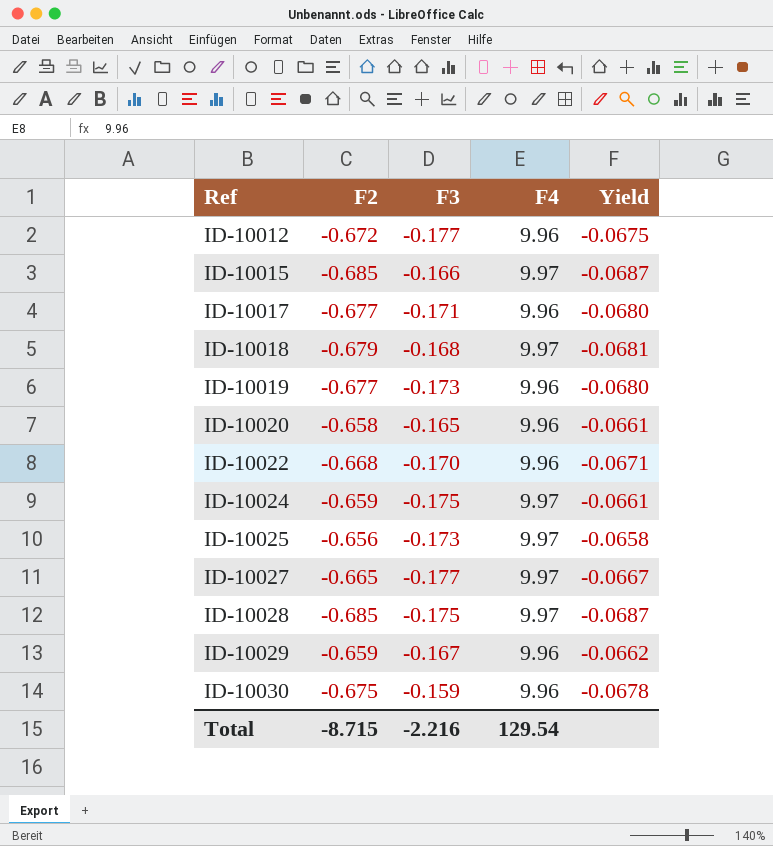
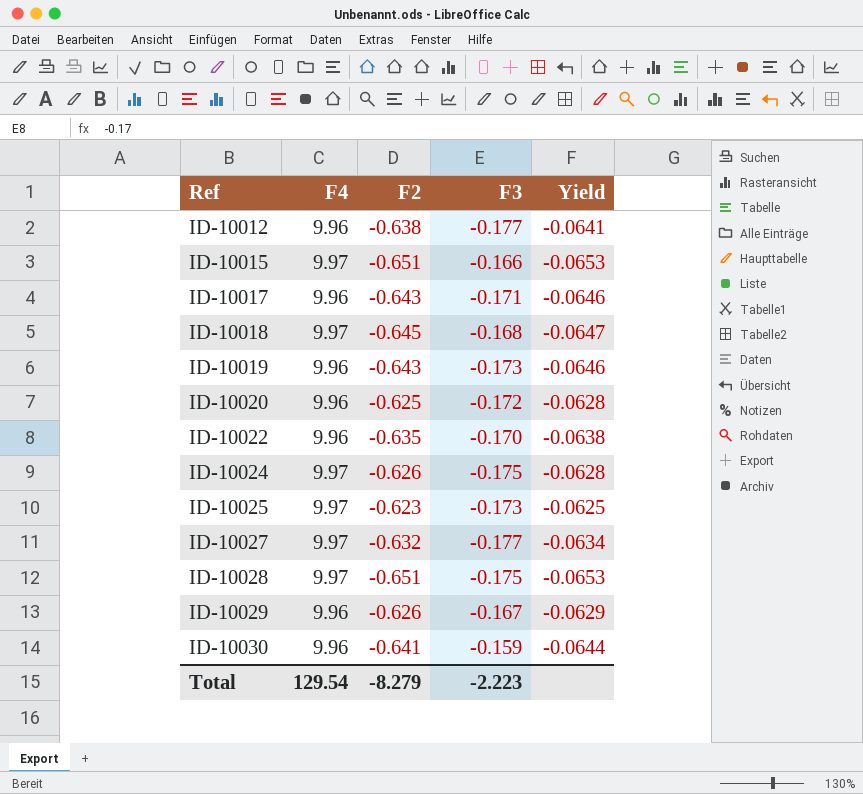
column F4 | position: 4 -> 2
ID-10012 | F2: -0.672 -> -0.638
ID-10012 | Yield: -0.0675 -> -0.0641
ID-10015 | F2: -0.685 -> -0.651
ID-10015 | Yield: -0.0687 -> -0.0653
ID-10017 | F2: -0.677 -> -0.643
ID-10017 | Yield: -0.0680 -> -0.0646
ID-10018 | F2: -0.679 -> -0.645
ID-10018 | Yield: -0.0681 -> -0.0647
ID-10019 | F2: -0.677 -> -0.643
ID-10019 | Yield: -0.0680 -> -0.0646
ID-10020 | F2: -0.658 -> -0.625
ID-10020 | F3: -0.165 -> -0.172
ID-10020 | Yield: -0.0661 -> -0.0628
ID-10022 | F2: -0.668 -> -0.635
ID-10022 | Yield: -0.0671 -> -0.0638
ID-10024 | F2: -0.659 -> -0.626
ID-10024 | Yield: -0.0661 -> -0.0628
ID-10025 | F2: -0.656 -> -0.623
ID-10025 | Yield: -0.0658 -> -0.0625
ID-10027 | F2: -0.665 -> -0.632
ID-10027 | Yield: -0.0667 -> -0.0634
ID-10028 | F2: -0.685 -> -0.651
ID-10028 | Yield: -0.0687 -> -0.0653
ID-10029 | F2: -0.659 -> -0.626
ID-10029 | Yield: -0.0662 -> -0.0629
ID-10030 | F2: -0.675 -> -0.641
ID-10030 | Yield: -0.0678 -> -0.0644
Total | F2: -8.715 -> -8.279
Total | F3: -2.216 -> -2.223

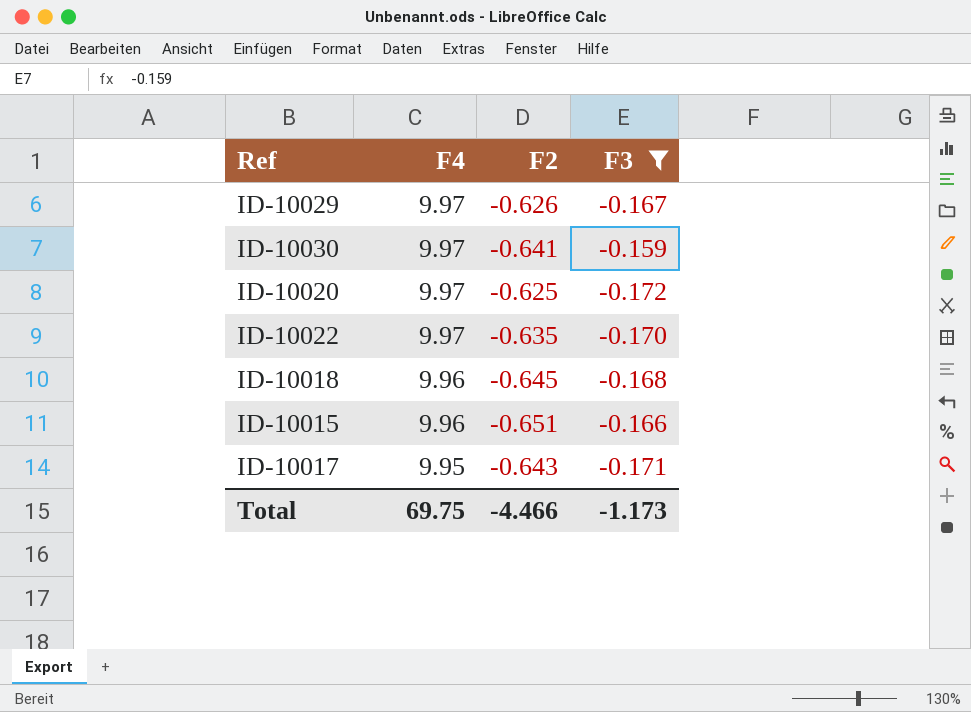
filter: none -> F3 >= -0.172
row order: Ref ascending -> F4 descending
column Yield | formula: [F2] / [F4] -> none
ID-10029 | F4: 9.96 -> 9.97
ID-10030 | F4: 9.96 -> 9.97
ID-10020 | F4: 9.96 -> 9.97
ID-10022 | F4: 9.96 -> 9.97
ID-10018 | F4: 9.97 -> 9.96
ID-10015 | F4: 9.97 -> 9.96
ID-10017 | F4: 9.96 -> 9.95
Total | F4: 129.54 -> 69.75
Total | F2: -8.279 -> -4.466
Total | F3: -2.223 -> -1.173

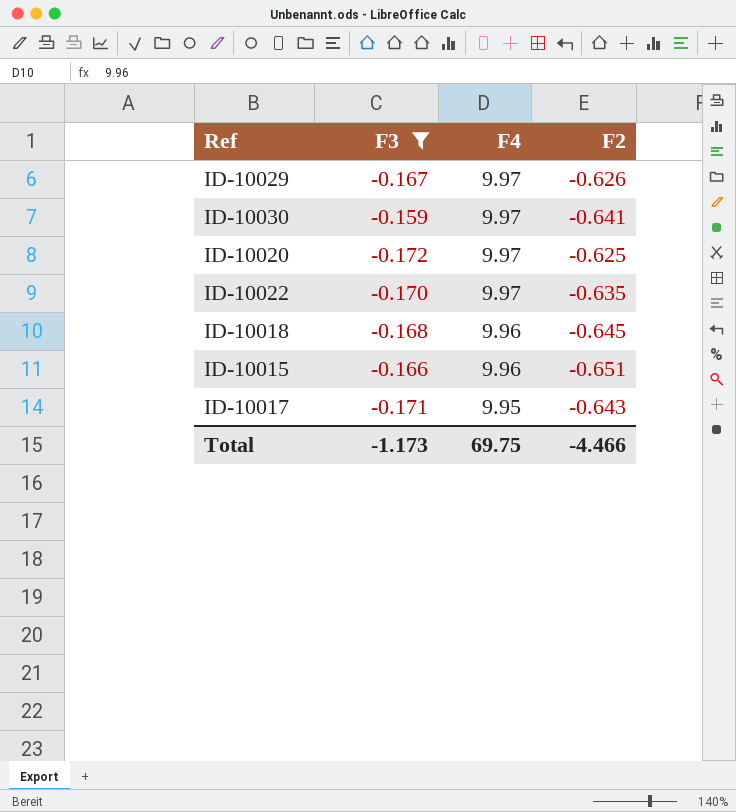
column F3 | position: 4 -> 2

